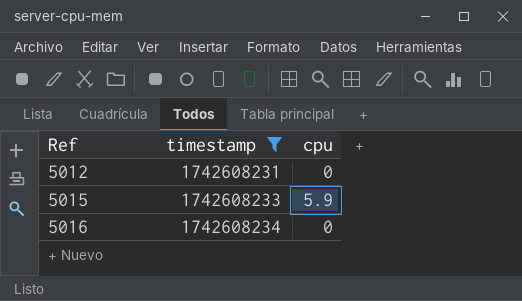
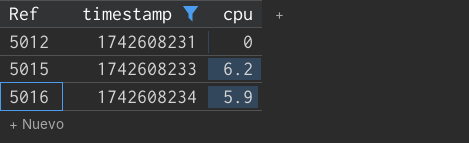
5015 | cpu: 5.9 -> 6.2
5016 | cpu: 0 -> 5.9

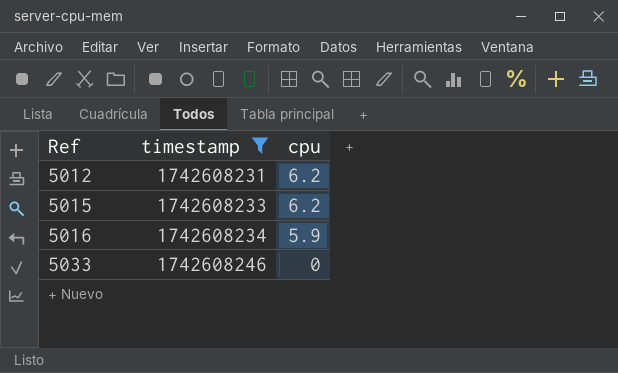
5012 | cpu: 0 -> 6.2
row 5033: none -> 1742608246 | 0

